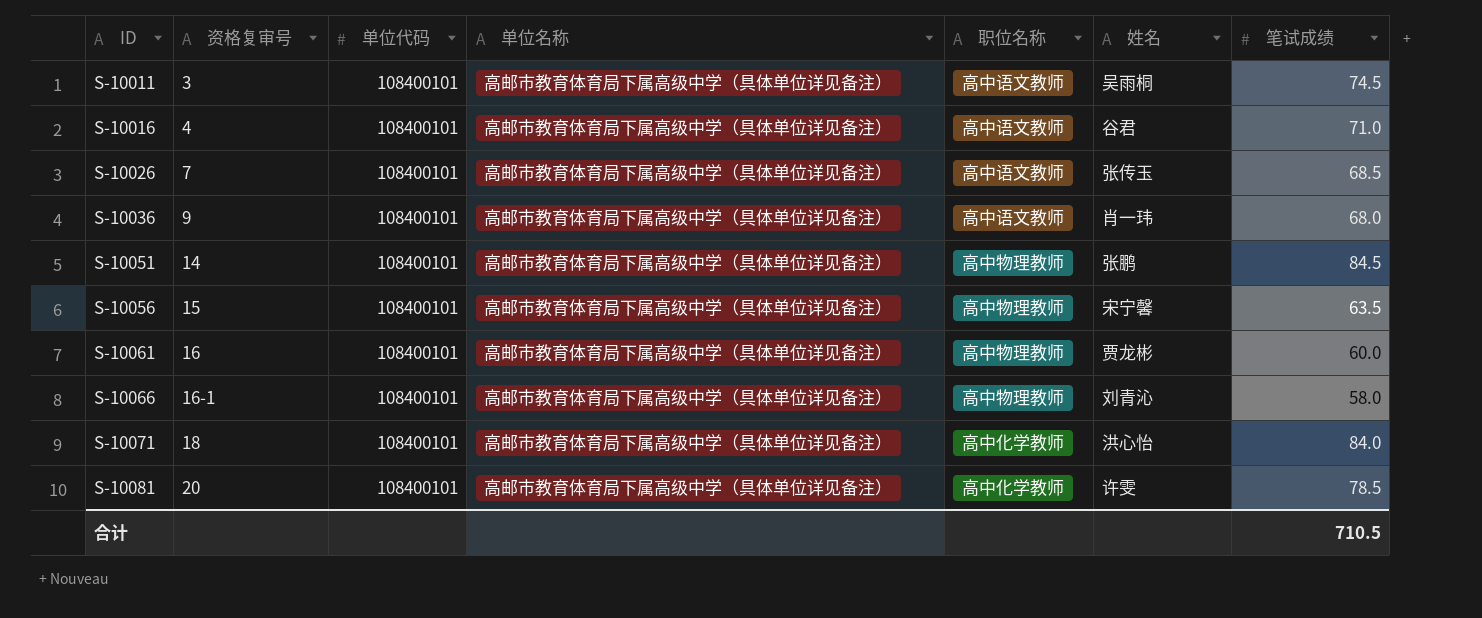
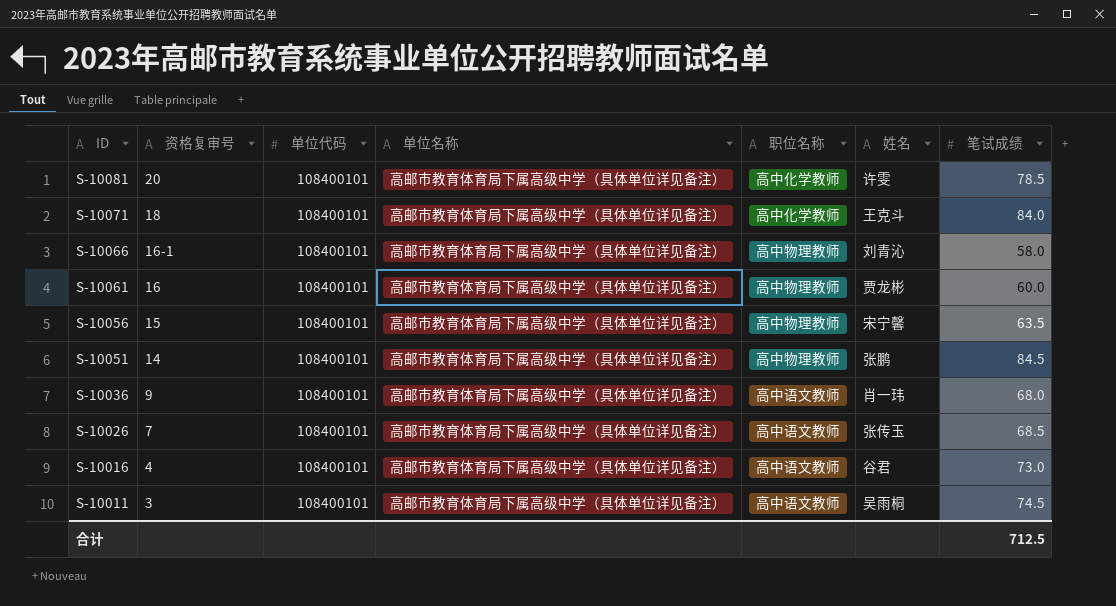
row order: ID ascending -> ID descending
S-10071 | 姓名: 洪心怡 -> 王克斗
S-10016 | 笔试成绩: 71.0 -> 73.0
合计 | 笔试成绩: 710.5 -> 712.5

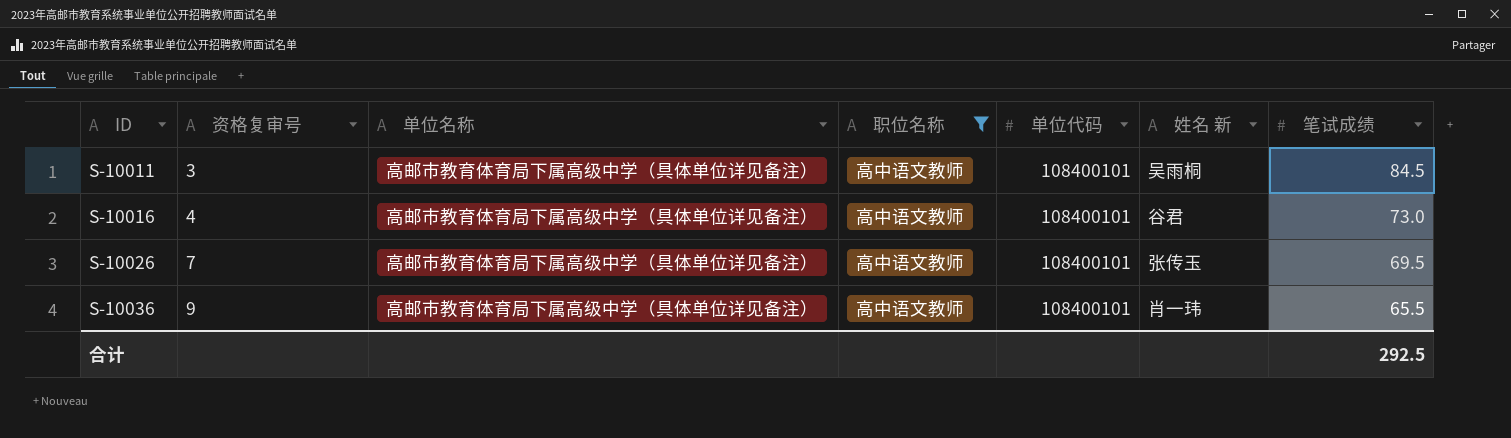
filter: none -> 职位名称 = 高中语文教师
row order: ID descending -> ID ascending
column 单位代码 | position: 3 -> 5
column name: 姓名 -> 姓名 新
S-10011 | 笔试成绩: 74.5 -> 84.5
S-10026 | 笔试成绩: 68.5 -> 69.5
S-10036 | 笔试成绩: 68.0 -> 65.5
合计 | 笔试成绩: 712.5 -> 292.5

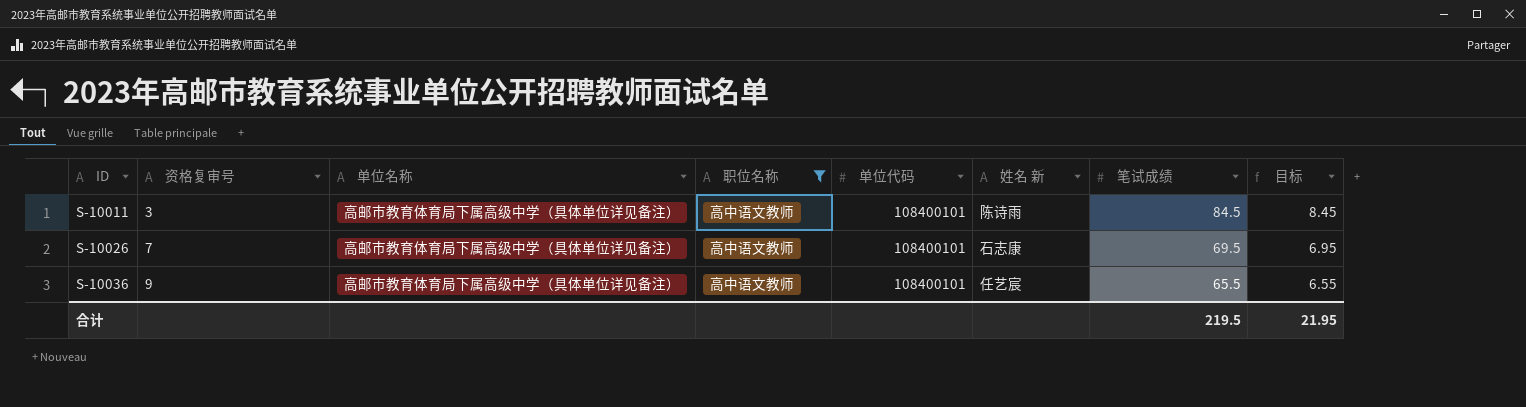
column 目标 | formula: none -> [笔试成绩] * 0.1
row S-10016: 4 | 高邮市教育体育局下属高级中学（具体单位详见备注） | 高中语文教师 | 108400101 | 谷君 | 73.0 -> none
S-10011 | 姓名 新: 吴雨桐 -> 陈诗雨
S-10026 | 姓名 新: 张传玉 -> 石志康
S-10036 | 姓名 新: 肖一玮 -> 任艺宸
合计 | 笔试成绩: 292.5 -> 219.5

